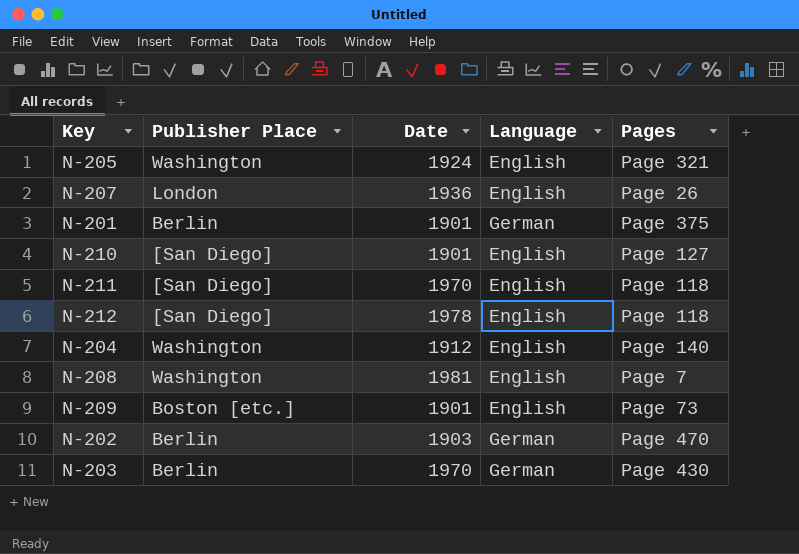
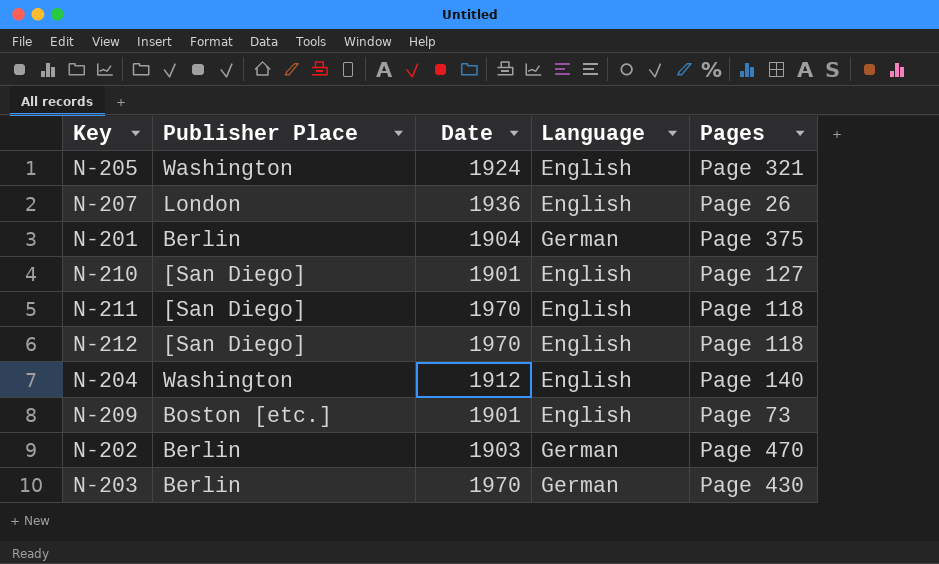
row N-208: Washington | 1981 | English | Page 7 -> none
N-201 | Date: 1901 -> 1904
N-212 | Date: 1978 -> 1970

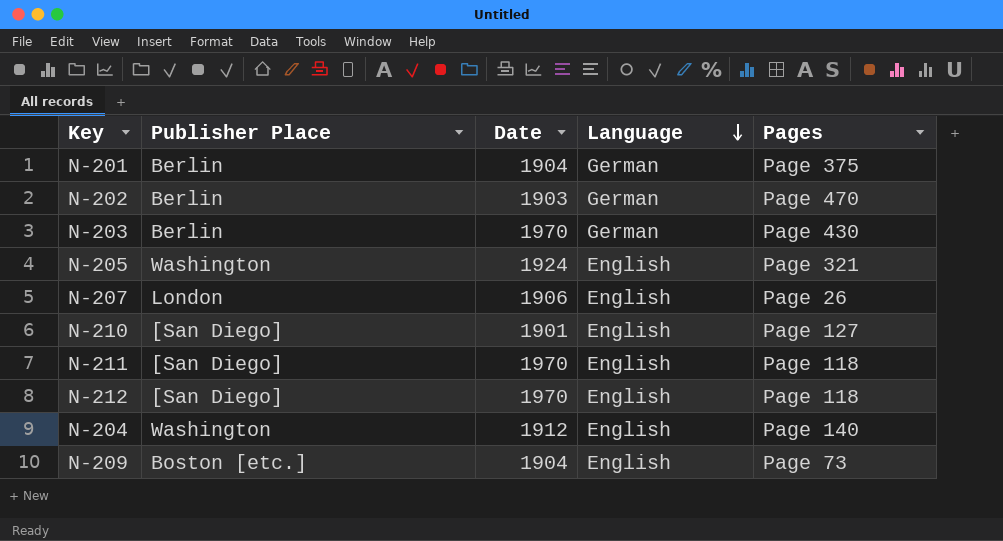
row order: none -> Language descending
N-207 | Date: 1936 -> 1906
N-209 | Date: 1901 -> 1904

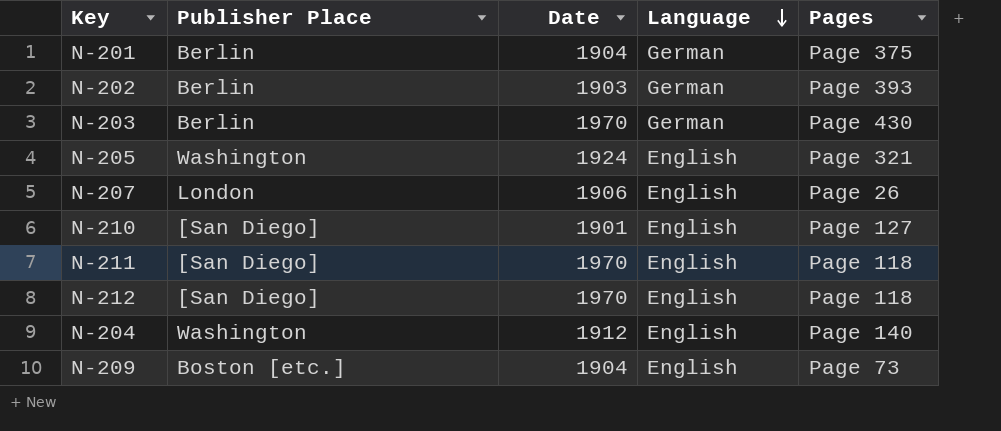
N-202 | Pages: Page 470 -> Page 393

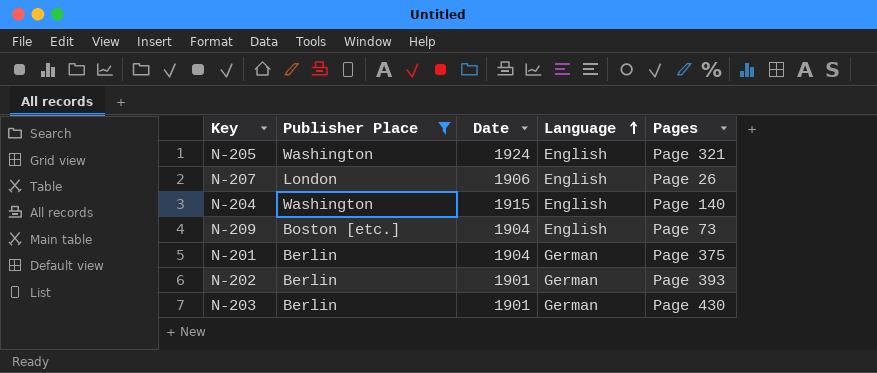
filter: none -> Publisher Place != [San Diego]
row order: Language descending -> Language ascending
N-204 | Date: 1912 -> 1915
N-202 | Date: 1903 -> 1901
N-203 | Date: 1970 -> 1901

